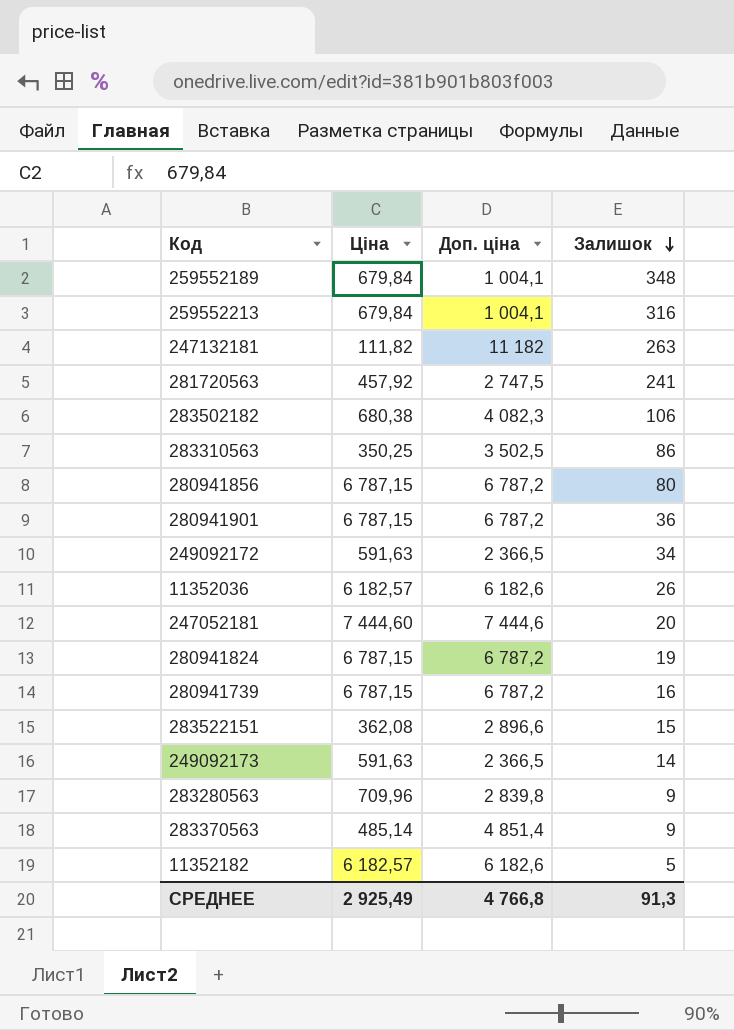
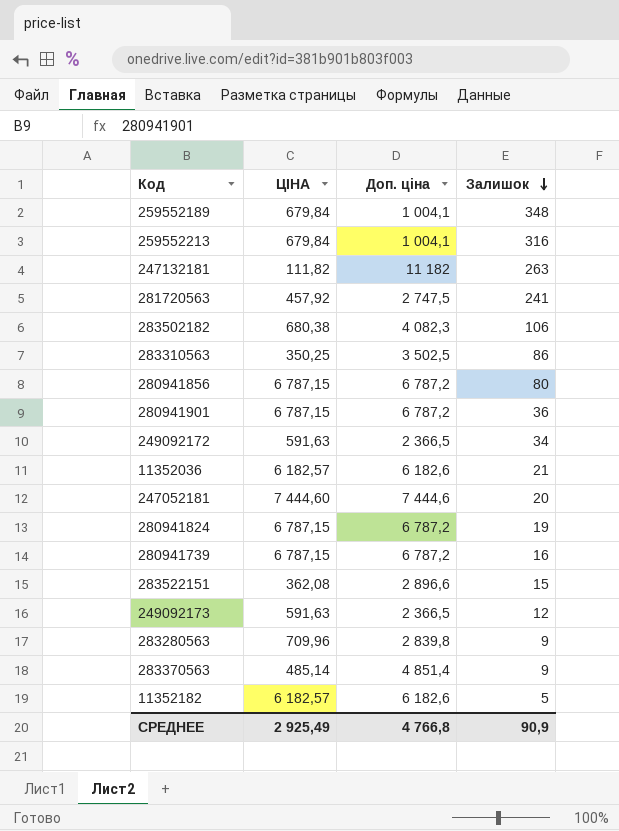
column name: Ціна -> ЦІНА
11352036 | Залишок: 26 -> 21
249092173 | Залишок: 14 -> 12
СРЕДНЕЕ | Залишок: 91,3 -> 90,9

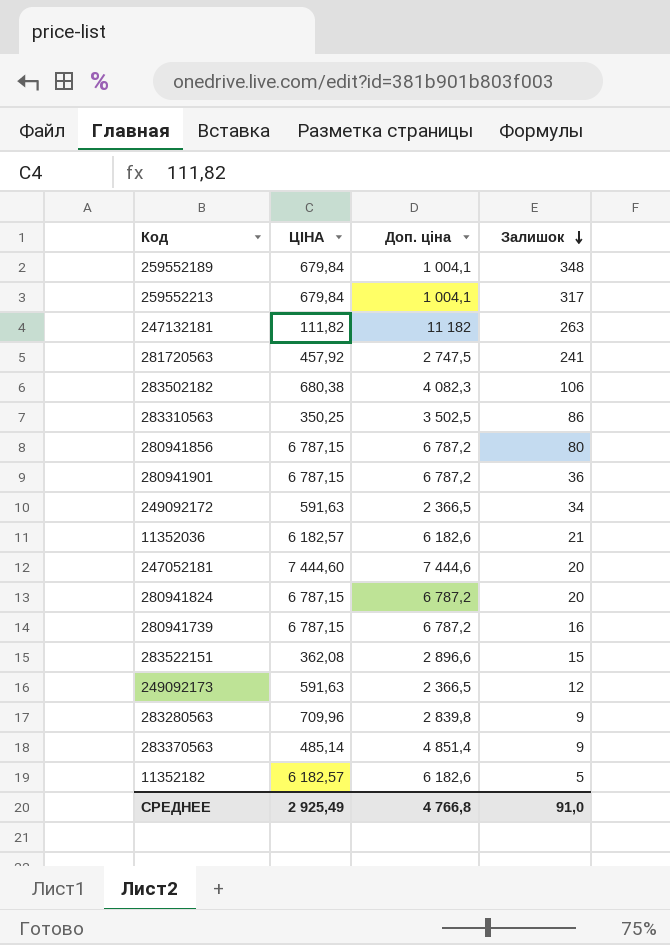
259552213 | Залишок: 316 -> 317
280941824 | Залишок: 19 -> 20
СРЕДНЕЕ | Залишок: 90,9 -> 91,0

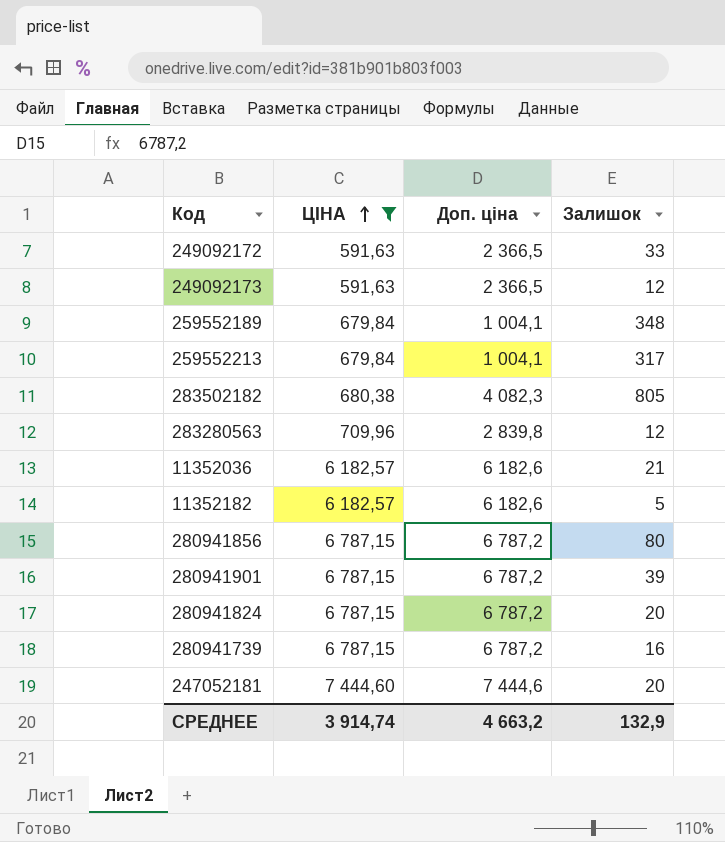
filter: none -> ЦІНА >= 591,63
row order: Залишок descending -> ЦІНА ascending
249092172 | Залишок: 34 -> 33
283502182 | Залишок: 106 -> 805
283280563 | Залишок: 9 -> 12
280941901 | Залишок: 36 -> 39
СРЕДНЕЕ | ЦІНА: 2 925,49 -> 3 914,74
СРЕДНЕЕ | Доп. ціна: 4 766,8 -> 4 663,2
СРЕДНЕЕ | Залишок: 91,0 -> 132,9

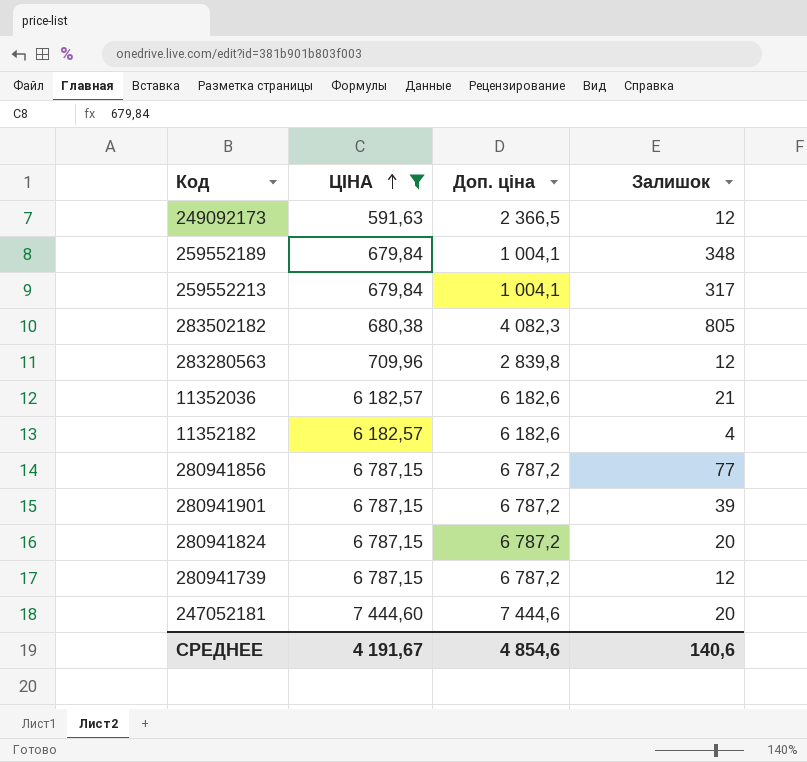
row 249092172: 591,63 | 2 366,5 | 33 -> none
11352182 | Залишок: 5 -> 4
280941856 | Залишок: 80 -> 77
280941739 | Залишок: 16 -> 12
СРЕДНЕЕ | ЦІНА: 3 914,74 -> 4 191,67
СРЕДНЕЕ | Доп. ціна: 4 663,2 -> 4 854,6
СРЕДНЕЕ | Залишок: 132,9 -> 140,6

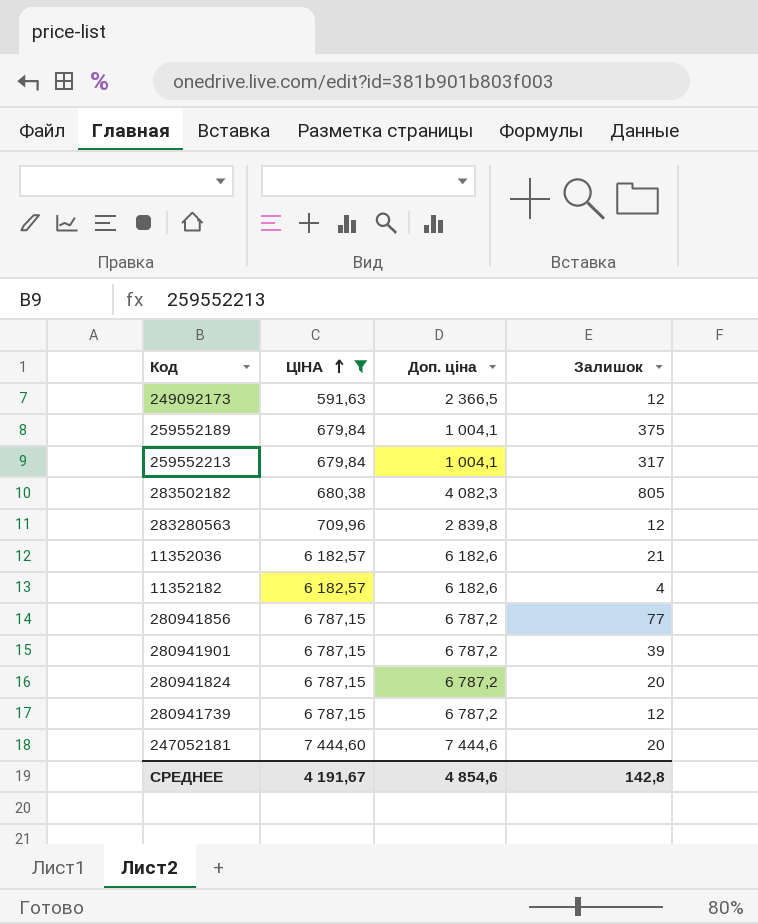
259552189 | Залишок: 348 -> 375
СРЕДНЕЕ | Залишок: 140,6 -> 142,8

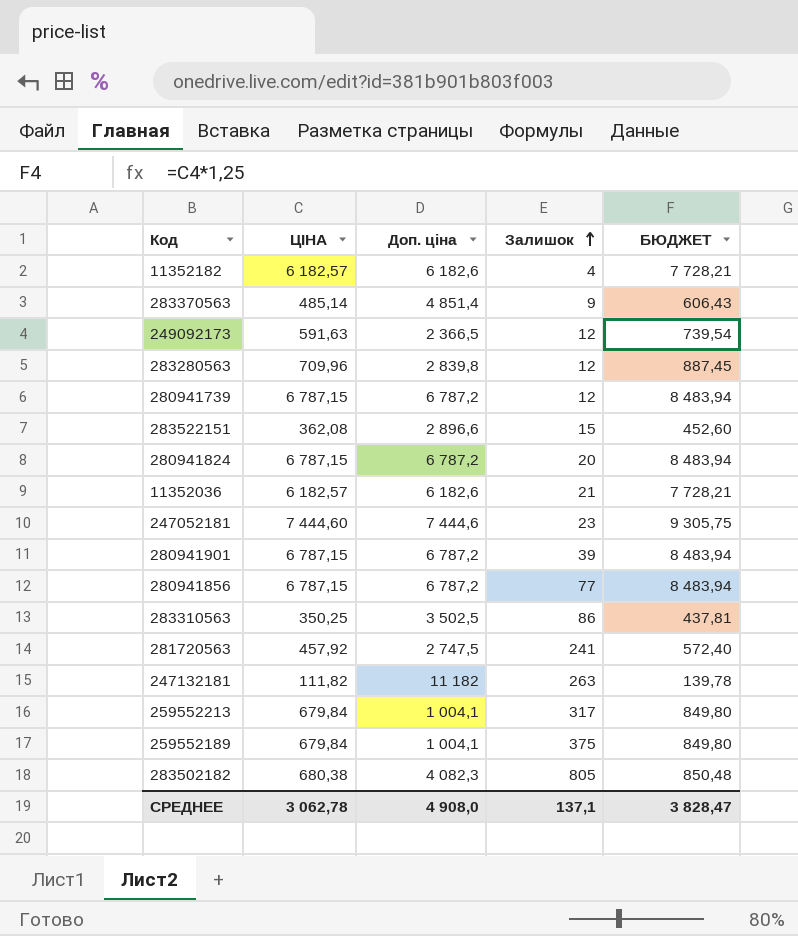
filter: ЦІНА >= 591,63 -> none
row order: ЦІНА ascending -> Залишок ascending
column БЮДЖЕТ | formula: none -> [ЦІНА] * 1,25
247052181 | Залишок: 20 -> 23
СРЕДНЕЕ | ЦІНА: 4 191,67 -> 3 062,78
СРЕДНЕЕ | Доп. ціна: 4 854,6 -> 4 908,0
СРЕДНЕЕ | Залишок: 142,8 -> 137,1

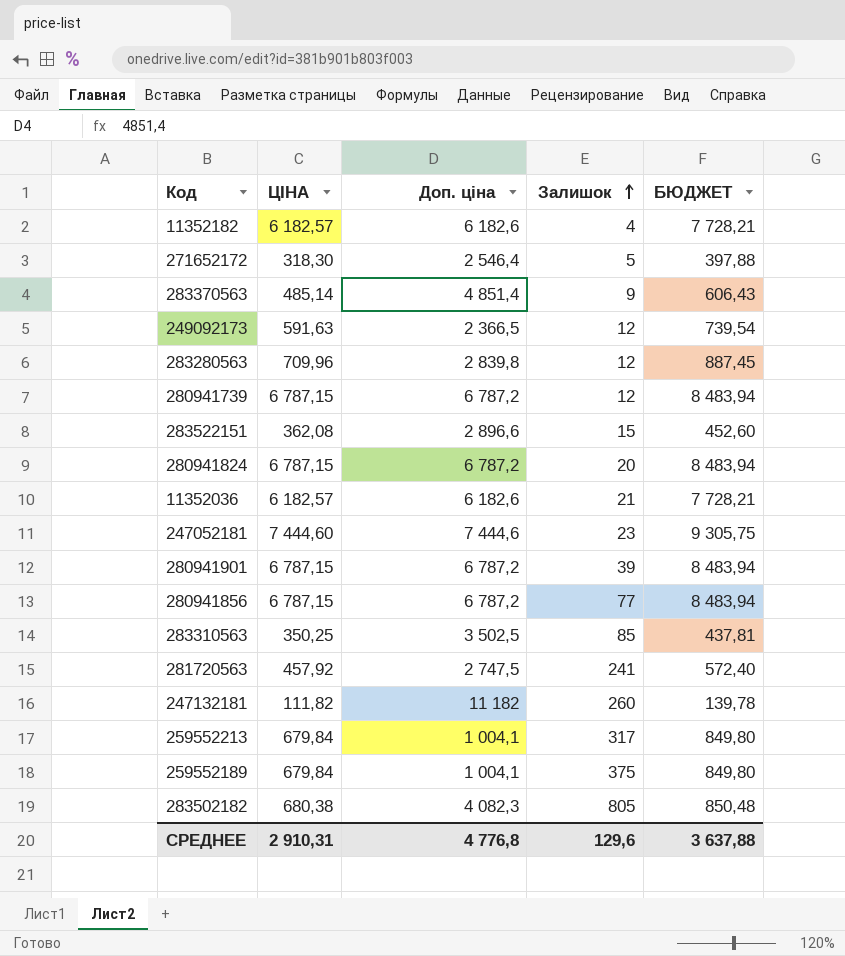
row 271652172: none -> 318,30 | 2 546,4 | 5 | 397,88
283310563 | Залишок: 86 -> 85
247132181 | Залишок: 263 -> 260
СРЕДНЕЕ | ЦІНА: 3 062,78 -> 2 910,31
СРЕДНЕЕ | Доп. ціна: 4 908,0 -> 4 776,8
СРЕДНЕЕ | Залишок: 137,1 -> 129,6
СРЕДНЕЕ | БЮДЖЕТ: 3 828,47 -> 3 637,88

